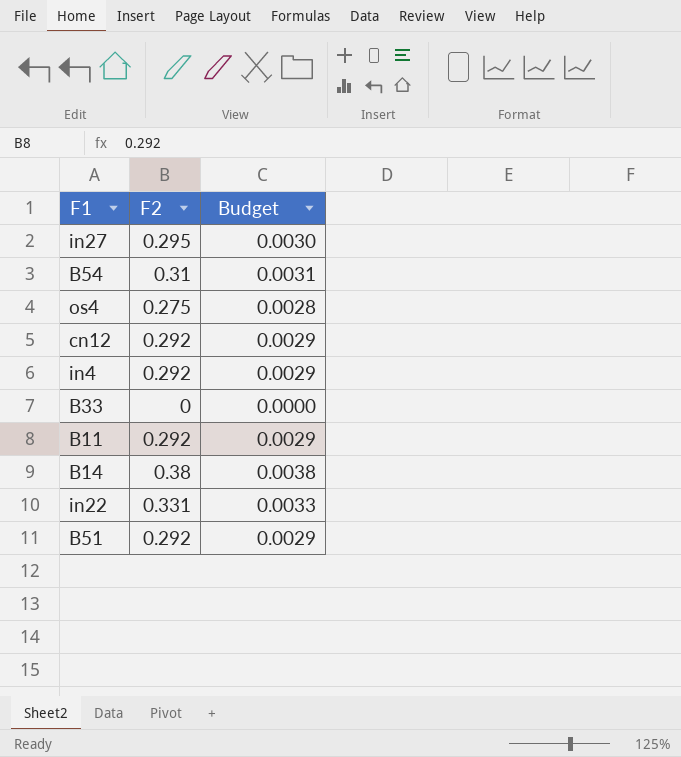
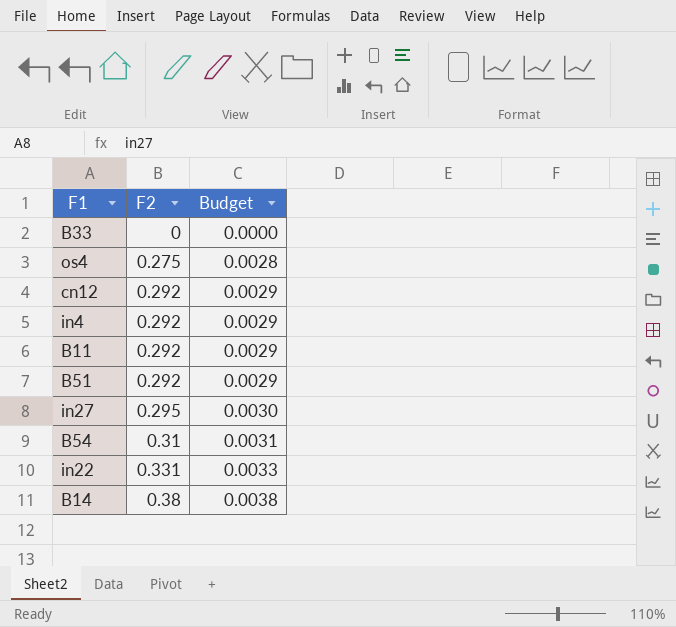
row order: none -> F2 ascending

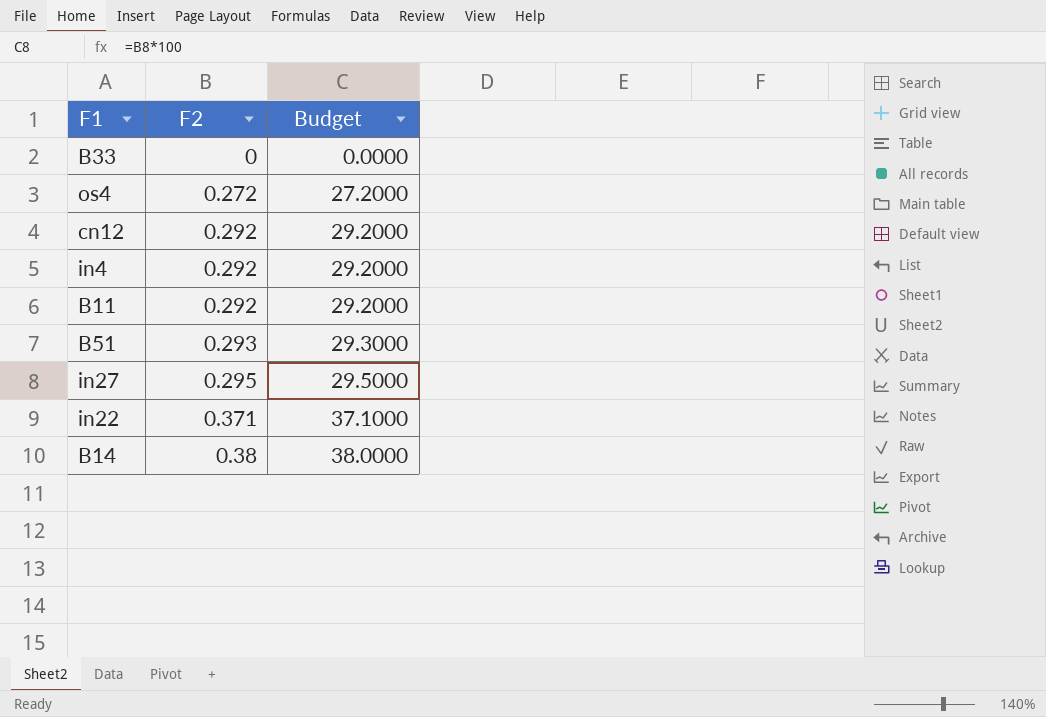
column Budget | formula: [F2] * 0.01 -> [F2] * 100
row B54: 0.31 | 0.0031 -> none
os4 | F2: 0.275 -> 0.272
B51 | F2: 0.292 -> 0.293
in22 | F2: 0.331 -> 0.371

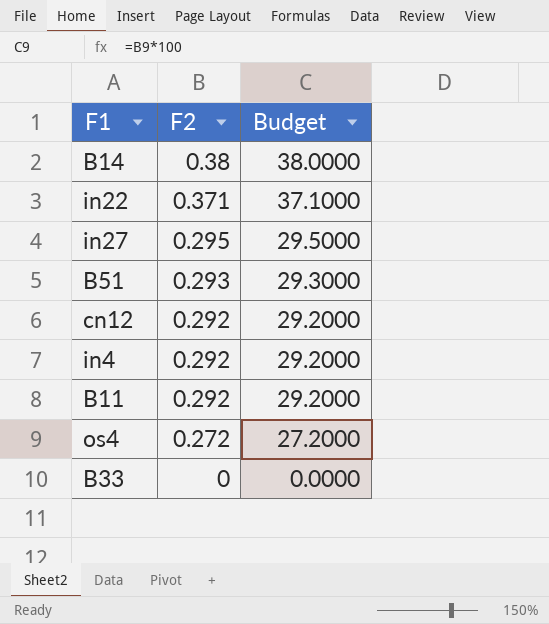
row order: F2 ascending -> F2 descending

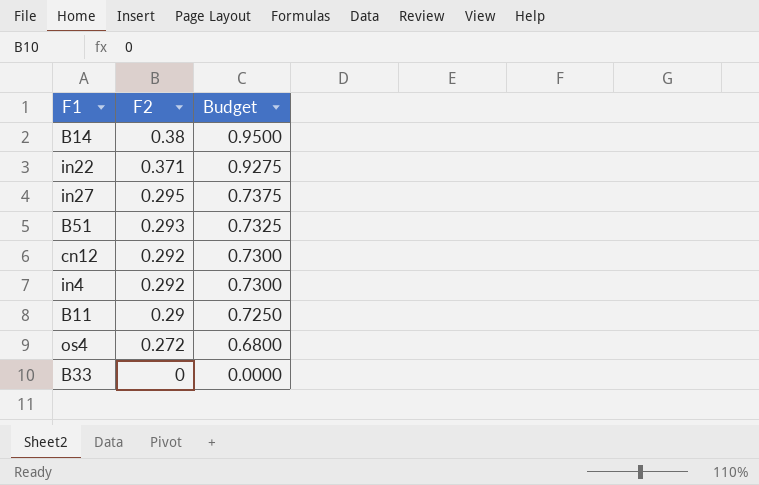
column Budget | formula: [F2] * 100 -> [F2] * 2.5
B11 | F2: 0.292 -> 0.29

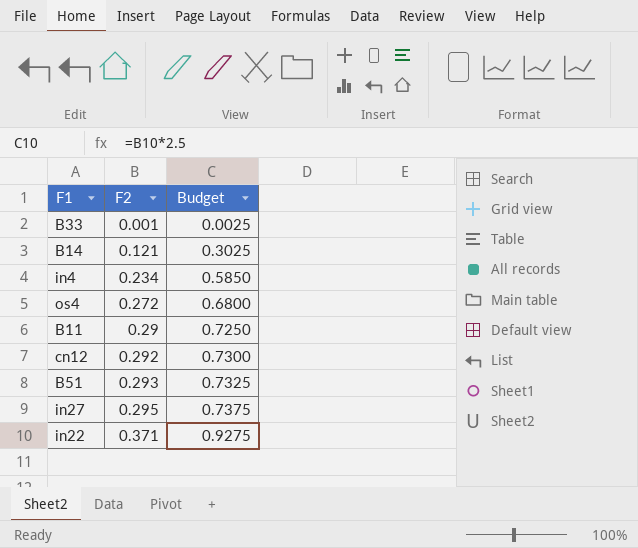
row order: F2 descending -> F2 ascending
B33 | F2: 0 -> 0.001
B33 | Budget: 0.0000 -> 0.0025
B14 | F2: 0.38 -> 0.121
B14 | Budget: 0.9500 -> 0.3025
in4 | F2: 0.292 -> 0.234
in4 | Budget: 0.7300 -> 0.5850

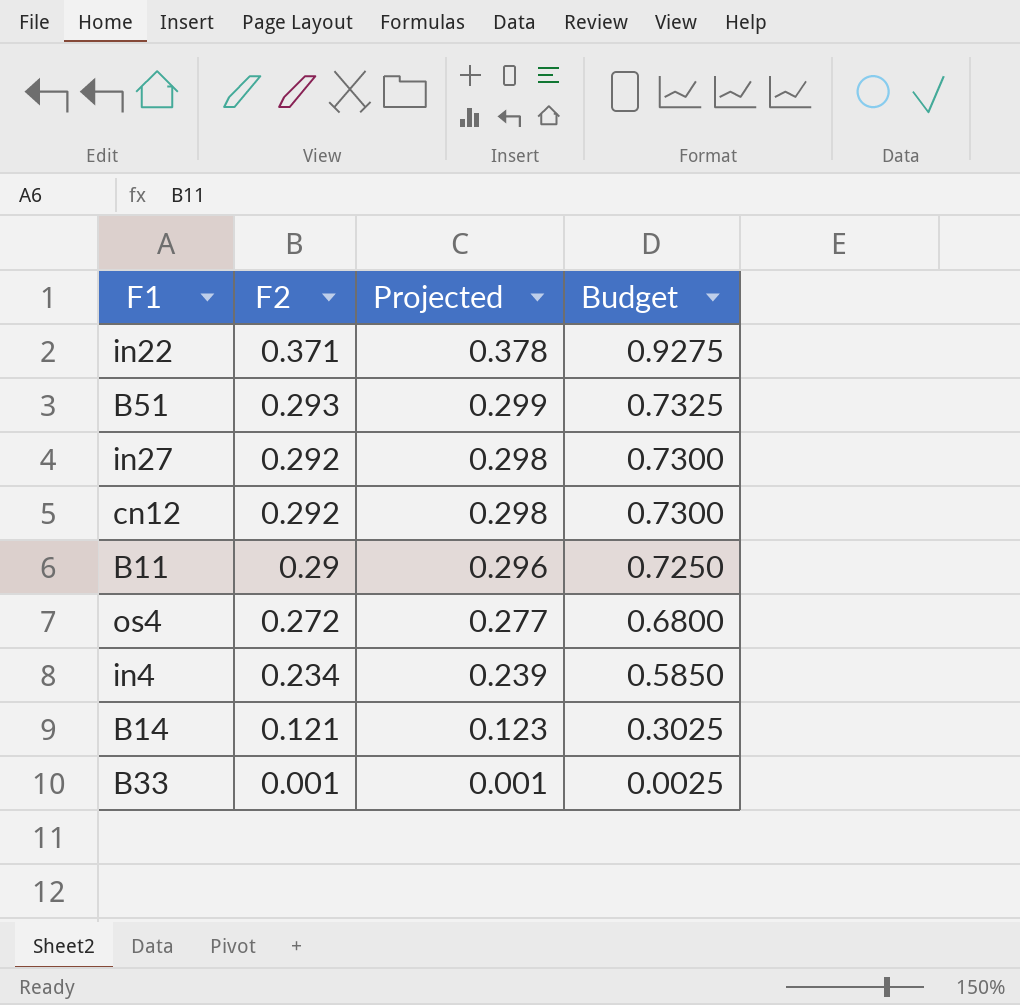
row order: F2 ascending -> F2 descending
column Projected | formula: none -> [F2] * 1.02
in27 | F2: 0.295 -> 0.292
in27 | Budget: 0.7375 -> 0.7300

